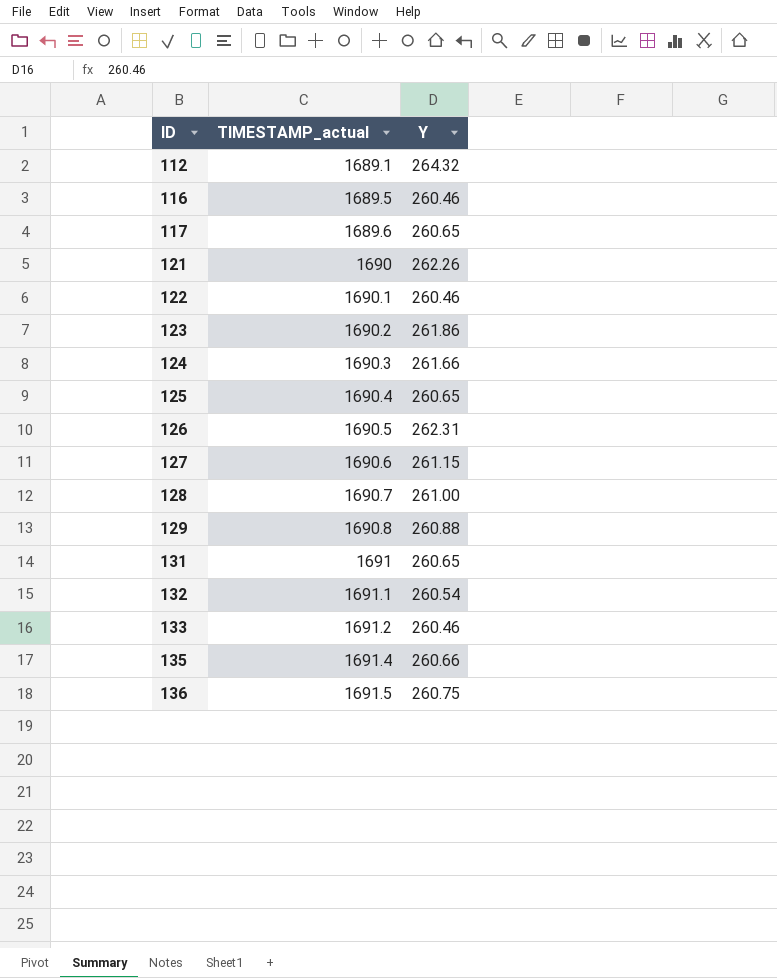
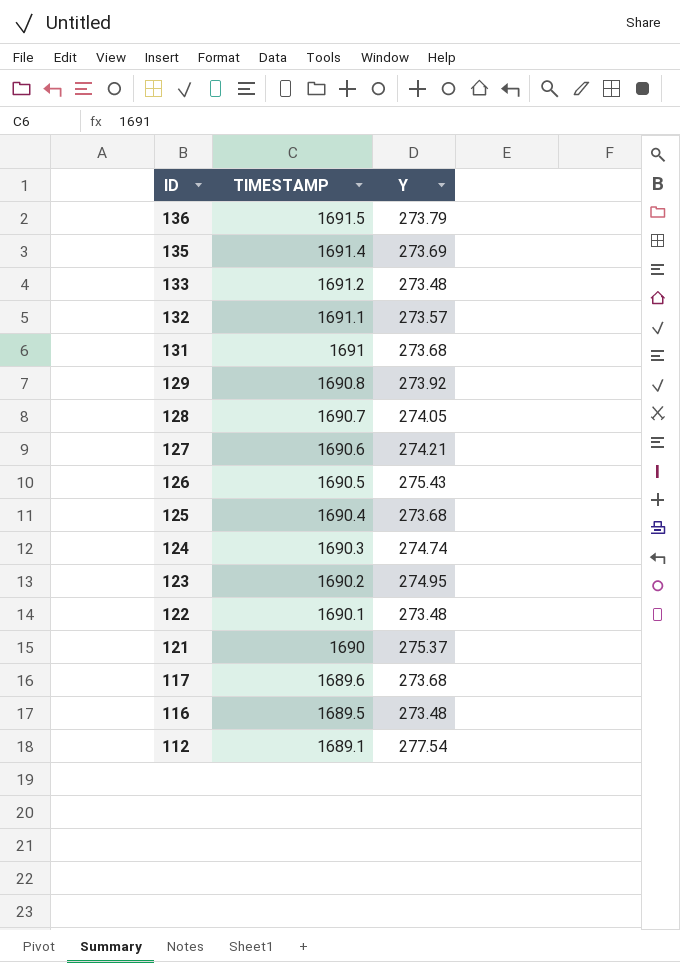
row order: ID ascending -> ID descending
column name: TIMESTAMP_actual -> TIMESTAMP
136 | Y: 260.75 -> 273.79
135 | Y: 260.66 -> 273.69
133 | Y: 260.46 -> 273.48
132 | Y: 260.54 -> 273.57
131 | Y: 260.65 -> 273.68
129 | Y: 260.88 -> 273.92
128 | Y: 261.00 -> 274.05
127 | Y: 261.15 -> 274.21
126 | Y: 262.31 -> 275.43
125 | Y: 260.65 -> 273.68
124 | Y: 261.66 -> 274.74
123 | Y: 261.86 -> 274.95
122 | Y: 260.46 -> 273.48
121 | Y: 262.26 -> 275.37
117 | Y: 260.65 -> 273.68
116 | Y: 260.46 -> 273.48
112 | Y: 264.32 -> 277.54

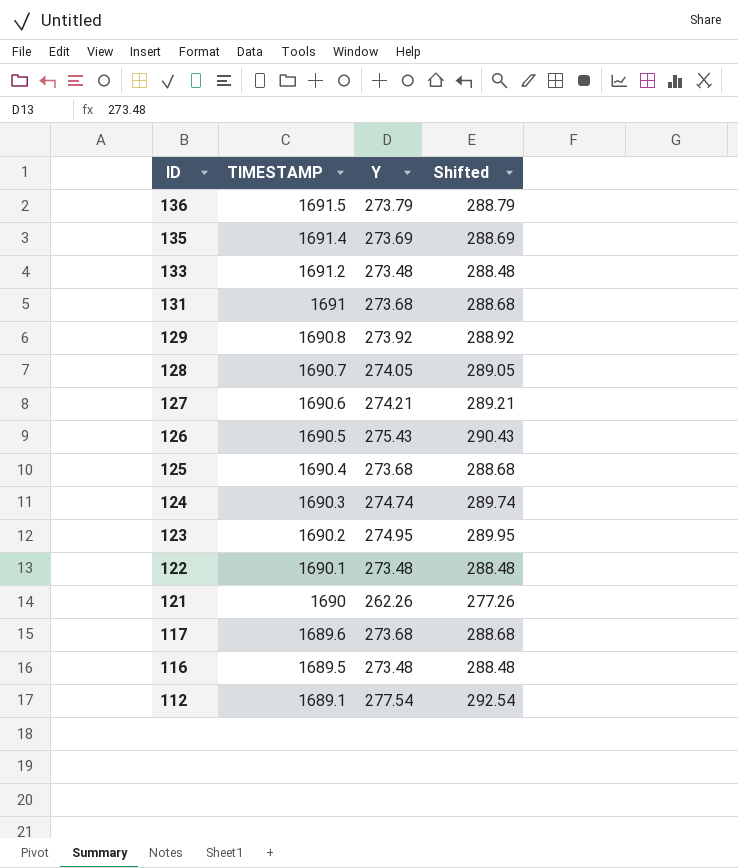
column Shifted | formula: none -> [Y] + 15
row 132: 1691.1 | 273.57 -> none
121 | Y: 275.37 -> 262.26

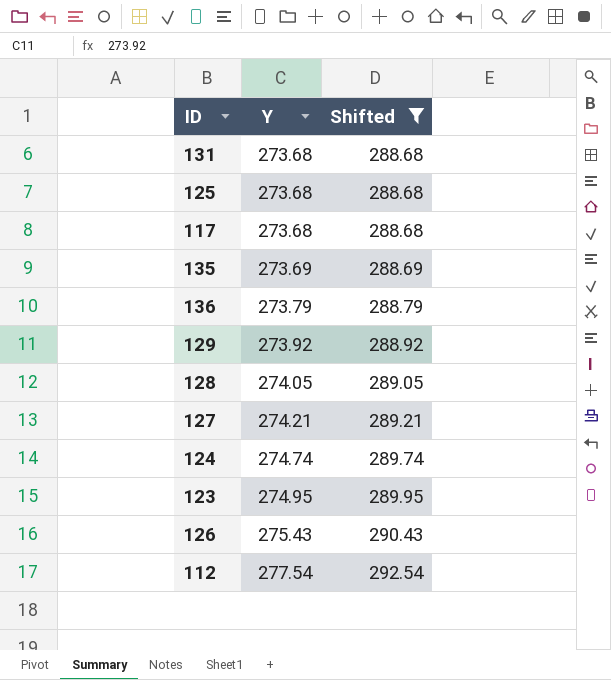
filter: none -> Shifted >= 288.68
row order: ID descending -> Y ascending
column TIMESTAMP | position: 2 -> none

